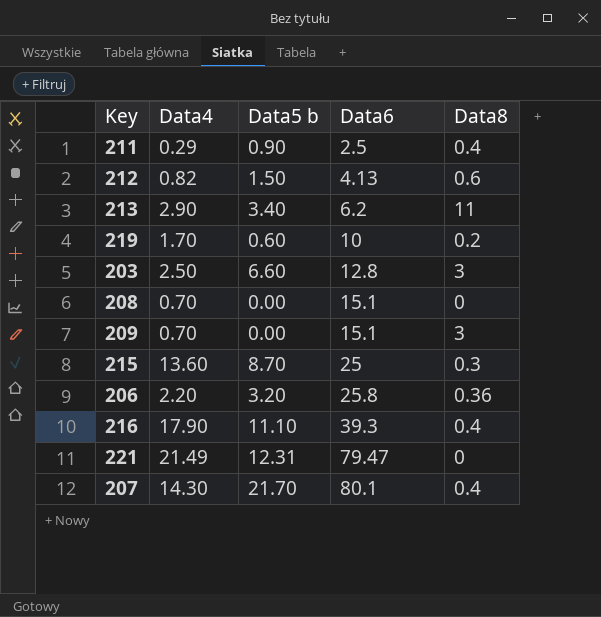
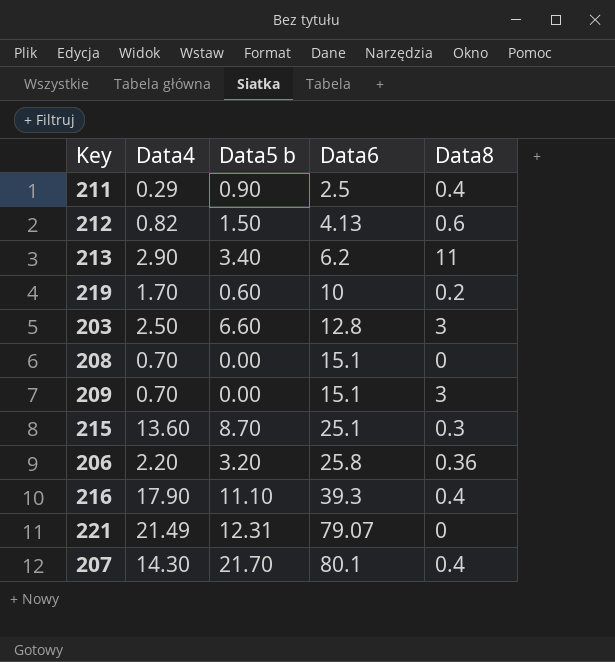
215 | Data6: 25 -> 25.1
221 | Data6: 79.47 -> 79.07

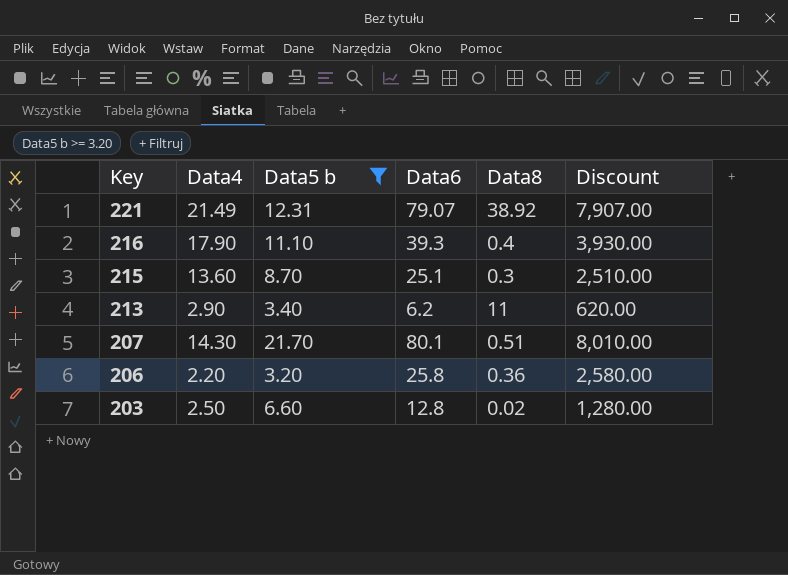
filter: none -> Data5 b >= 3.20
row order: Data6 ascending -> Key descending
column Discount | formula: none -> [Data6] * 100
221 | Data8: 0 -> 38.92
207 | Data8: 0.4 -> 0.51
203 | Data8: 3 -> 0.02

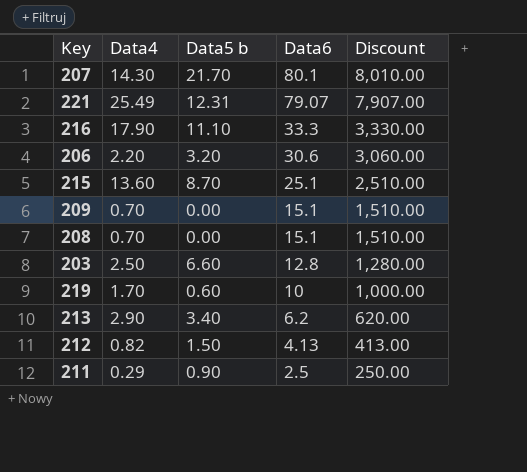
filter: Data5 b >= 3.20 -> none
row order: Key descending -> Data6 descending
column Data8 | position: 5 -> none
221 | Data4: 21.49 -> 25.49
216 | Data6: 39.3 -> 33.3
216 | Discount: 3,930.00 -> 3,330.00
206 | Data6: 25.8 -> 30.6
206 | Discount: 2,580.00 -> 3,060.00

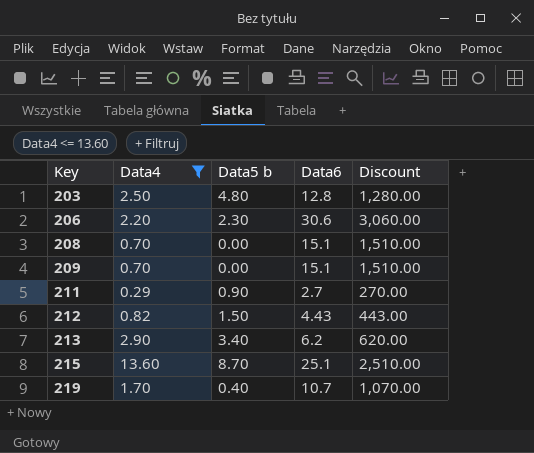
filter: none -> Data4 <= 13.60
row order: Data6 descending -> Key ascending
203 | Data5 b: 6.60 -> 4.80
206 | Data5 b: 3.20 -> 2.30
211 | Data6: 2.5 -> 2.7
211 | Discount: 250.00 -> 270.00
212 | Data6: 4.13 -> 4.43
212 | Discount: 413.00 -> 443.00
219 | Data5 b: 0.60 -> 0.40
219 | Data6: 10 -> 10.7
219 | Discount: 1,000.00 -> 1,070.00

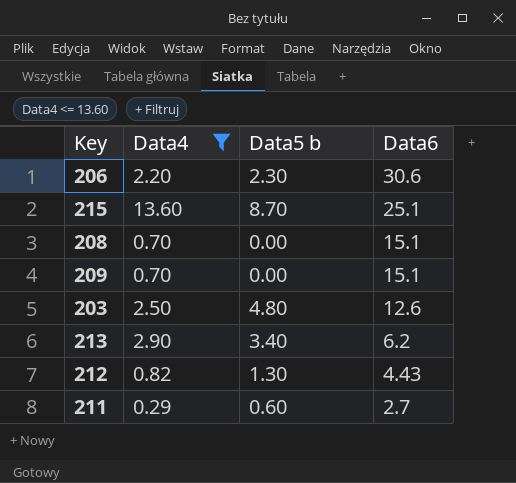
row order: Key ascending -> Data6 descending
column Discount | formula: [Data6] * 100 -> none
row 219: 1.70 | 0.40 | 10.7 | 1,070.00 -> none
203 | Data6: 12.8 -> 12.6
212 | Data5 b: 1.50 -> 1.30
211 | Data5 b: 0.90 -> 0.60

